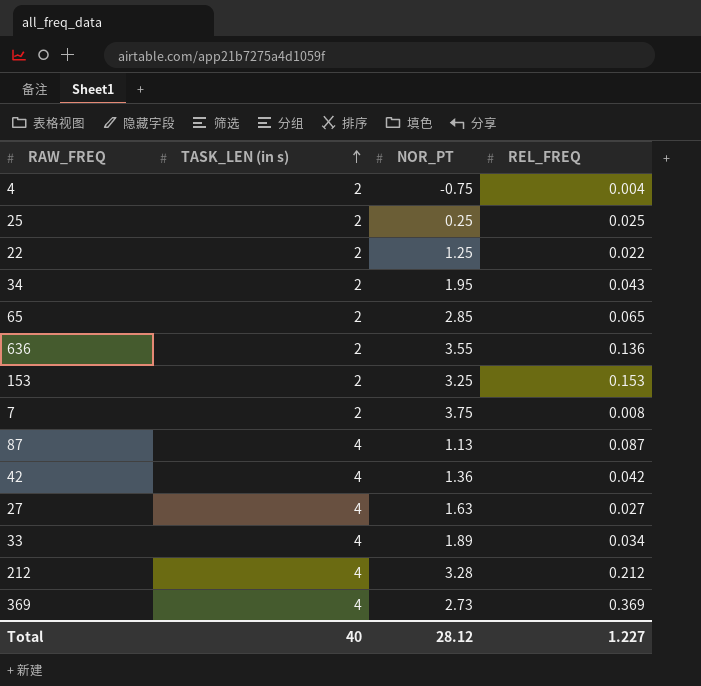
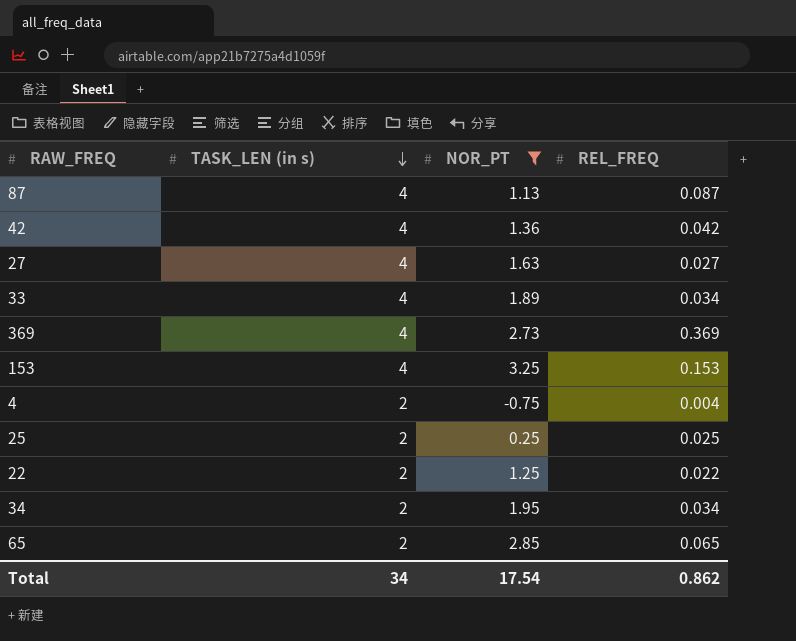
filter: none -> NOR_PT <= 3.25
row order: TASK_LEN (in s) ascending -> TASK_LEN (in s) descending
153 | TASK_LEN (in s): 2 -> 4
34 | REL_FREQ: 0.043 -> 0.034
Total | TASK_LEN (in s): 40 -> 34
Total | NOR_PT: 28.12 -> 17.54
Total | REL_FREQ: 1.227 -> 0.862

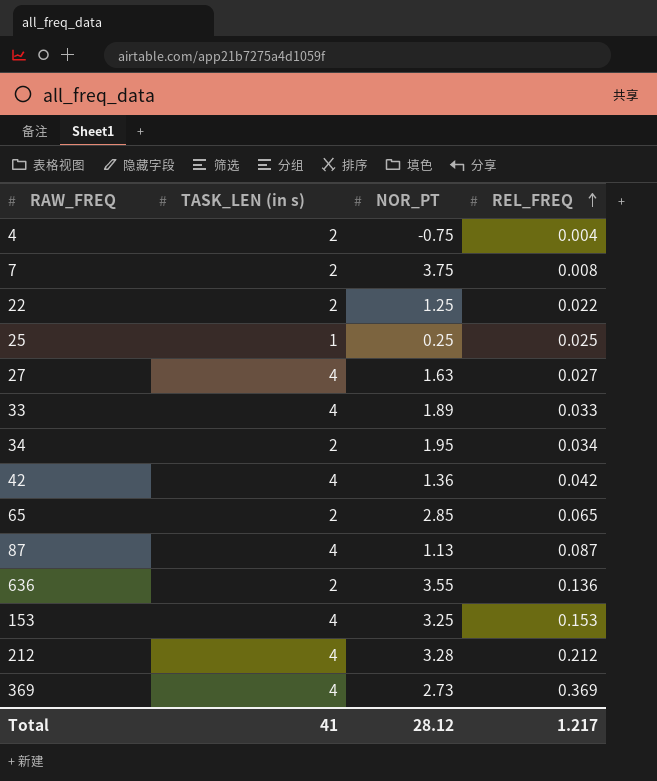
filter: NOR_PT <= 3.25 -> none
row order: TASK_LEN (in s) descending -> REL_FREQ ascending
25 | TASK_LEN (in s): 2 -> 1
33 | REL_FREQ: 0.034 -> 0.033
Total | TASK_LEN (in s): 34 -> 41
Total | NOR_PT: 17.54 -> 28.12
Total | REL_FREQ: 0.862 -> 1.217

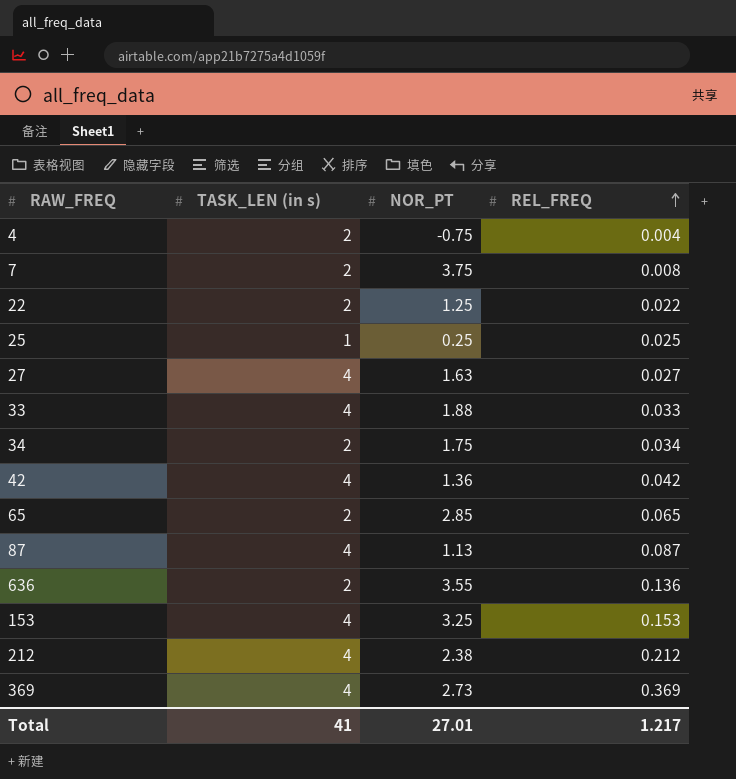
33 | NOR_PT: 1.89 -> 1.88
34 | NOR_PT: 1.95 -> 1.75
212 | NOR_PT: 3.28 -> 2.38
Total | NOR_PT: 28.12 -> 27.01

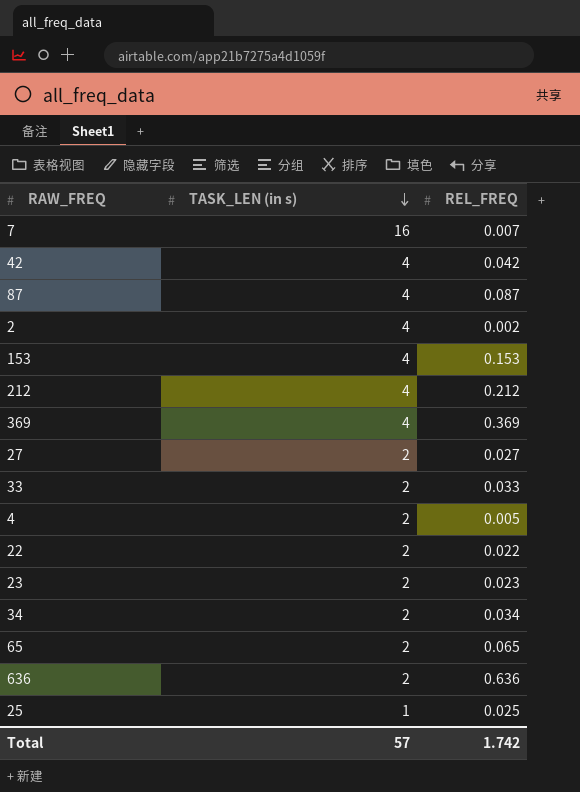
row order: REL_FREQ ascending -> TASK_LEN (in s) descending
column NOR_PT | position: 3 -> none
7 | TASK_LEN (in s): 2 -> 16
7 | REL_FREQ: 0.008 -> 0.007
row 2: none -> 4 | 0.002
27 | TASK_LEN (in s): 4 -> 2
33 | TASK_LEN (in s): 4 -> 2
4 | REL_FREQ: 0.004 -> 0.005
row 23: none -> 2 | 0.023
636 | REL_FREQ: 0.136 -> 0.636
Total | TASK_LEN (in s): 41 -> 57
Total | REL_FREQ: 1.217 -> 1.742

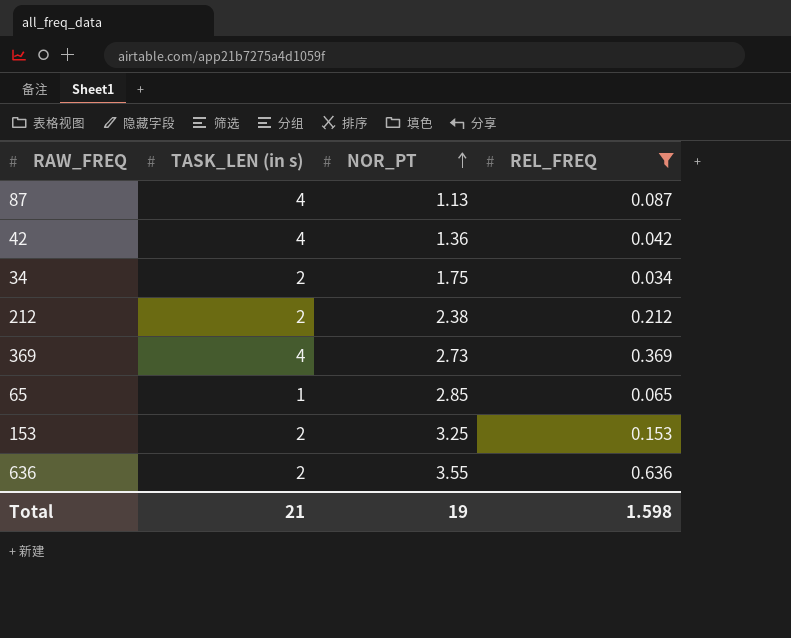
filter: none -> REL_FREQ >= 0.034
row order: TASK_LEN (in s) descending -> NOR_PT ascending
column NOR_PT | position: none -> 3
212 | TASK_LEN (in s): 4 -> 2
65 | TASK_LEN (in s): 2 -> 1
153 | TASK_LEN (in s): 4 -> 2
Total | TASK_LEN (in s): 57 -> 21
Total | REL_FREQ: 1.742 -> 1.598

